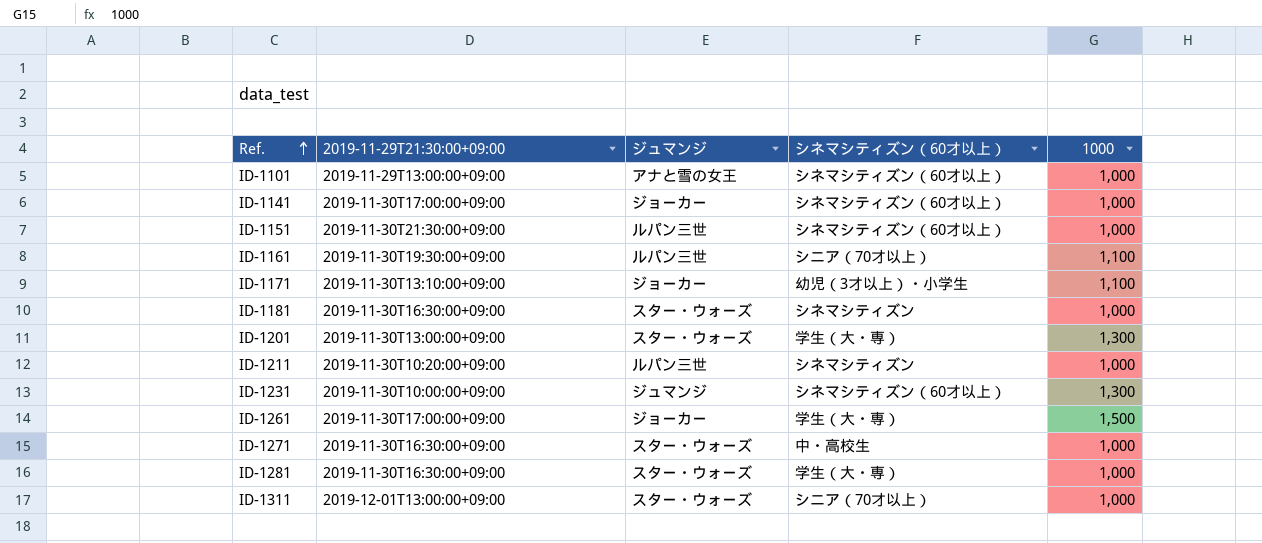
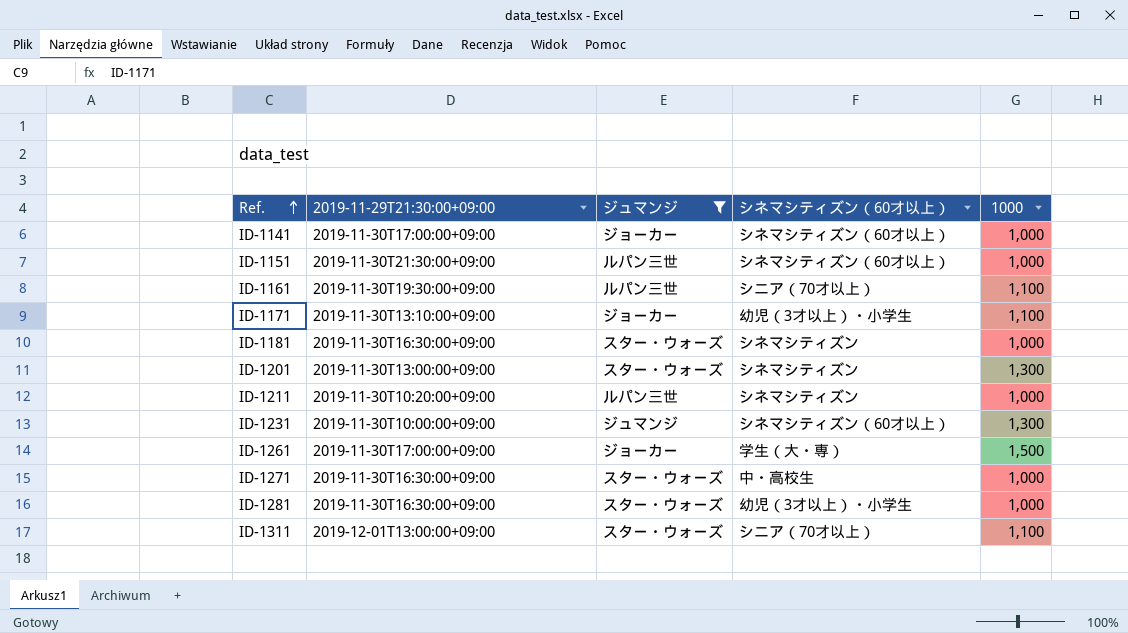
filter: none -> ジュマンジ != アナと雪の女王
ID-1201 | シネマシティズン（60才以上）: 学生（大・専） -> シネマシティズン
ID-1281 | シネマシティズン（60才以上）: 学生（大・専） -> 幼児（3才以上）・小学生
ID-1311 | 1000: 1,000 -> 1,100

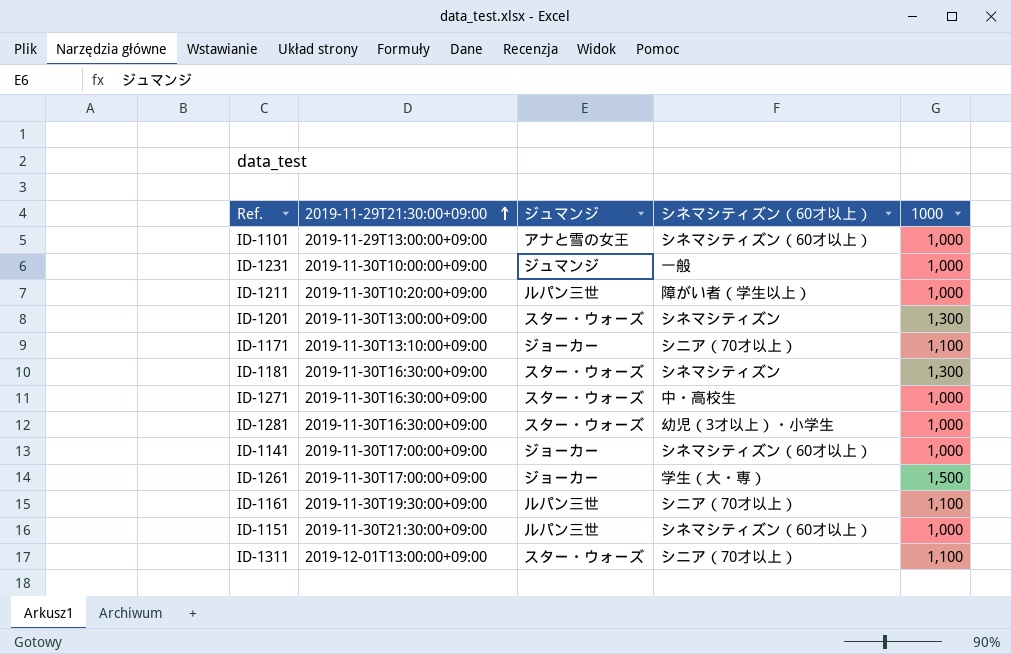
filter: ジュマンジ != アナと雪の女王 -> none
row order: Ref. ascending -> 2019-11-29T21:30:00+09:00 ascending
ID-1231 | シネマシティズン（60才以上）: シネマシティズン（60才以上） -> 一般
ID-1231 | 1000: 1,300 -> 1,000
ID-1211 | シネマシティズン（60才以上）: シネマシティズン -> 障がい者（学生以上）
ID-1171 | シネマシティズン（60才以上）: 幼児（3才以上）・小学生 -> シニア（70才以上）
ID-1181 | 1000: 1,000 -> 1,300

